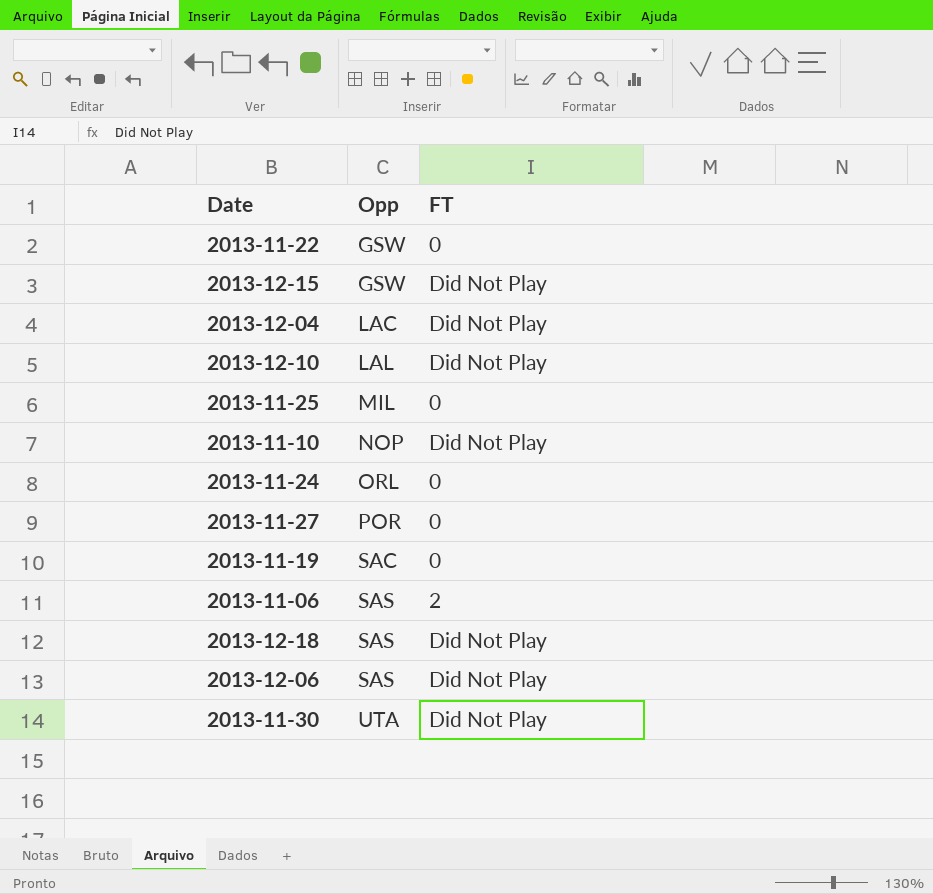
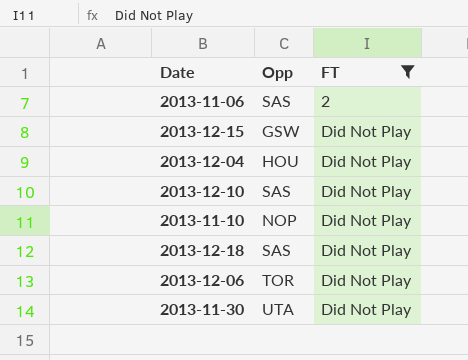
filter: none -> FT != 0
row order: Opp ascending -> FT ascending
2013-12-04 | Opp: LAC -> HOU
2013-12-10 | Opp: LAL -> SAS
2013-12-06 | Opp: SAS -> TOR

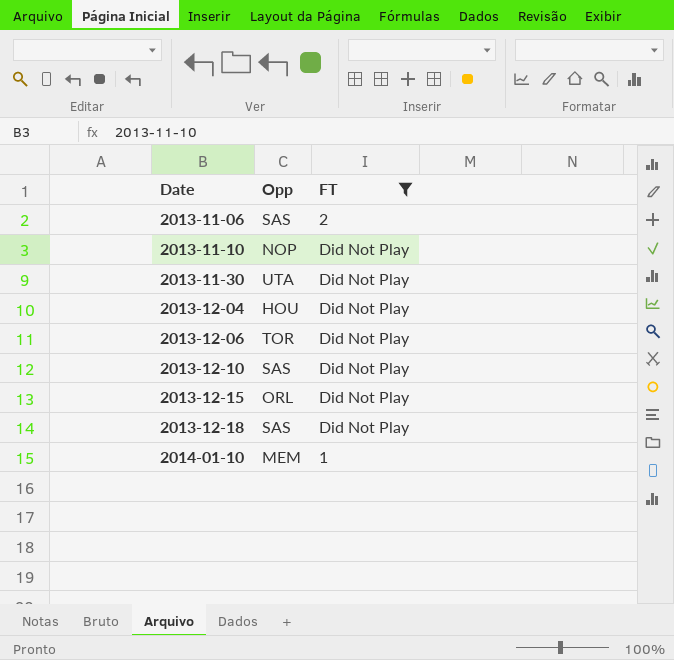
row order: FT ascending -> Date ascending
2013-12-15 | Opp: GSW -> ORL
row 2014-01-10: none -> MEM | 1

